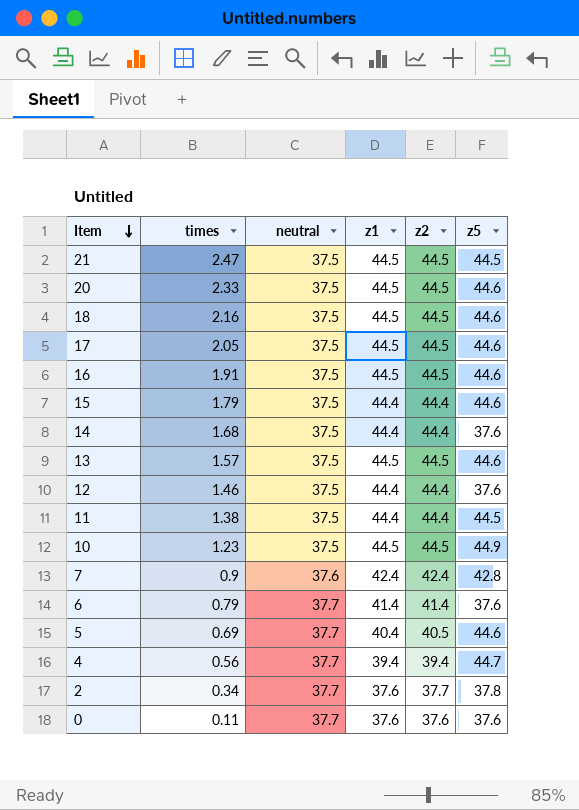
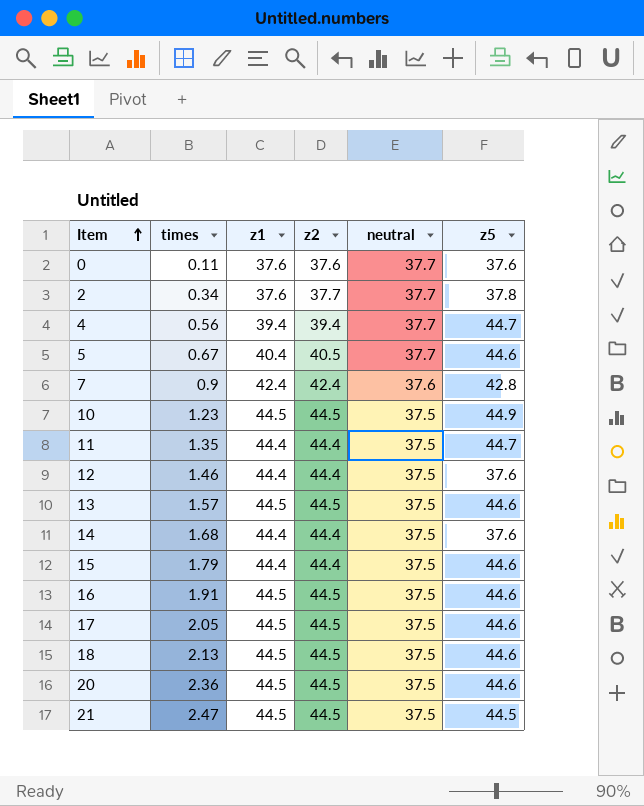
row order: Item descending -> Item ascending
column neutral | position: 3 -> 5
row 6: 0.79 | 37.7 | 41.4 | 41.4 | 37.6 -> none
5 | times: 0.69 -> 0.67
11 | times: 1.38 -> 1.35
11 | z5: 44.5 -> 44.7
18 | times: 2.16 -> 2.13
20 | times: 2.33 -> 2.36

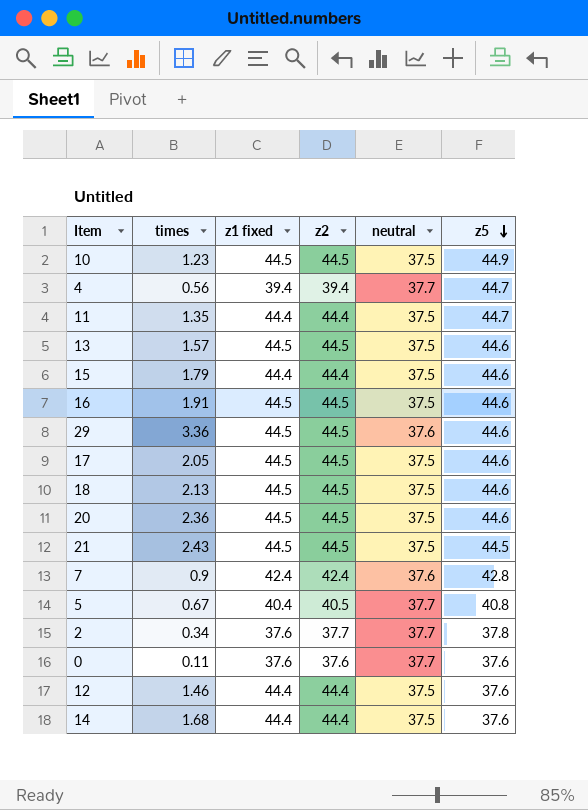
row order: Item ascending -> z5 descending
column name: z1 -> z1 fixed
row 29: none -> 3.36 | 44.5 | 44.5 | 37.6 | 44.6
21 | times: 2.47 -> 2.43
5 | z5: 44.6 -> 40.8

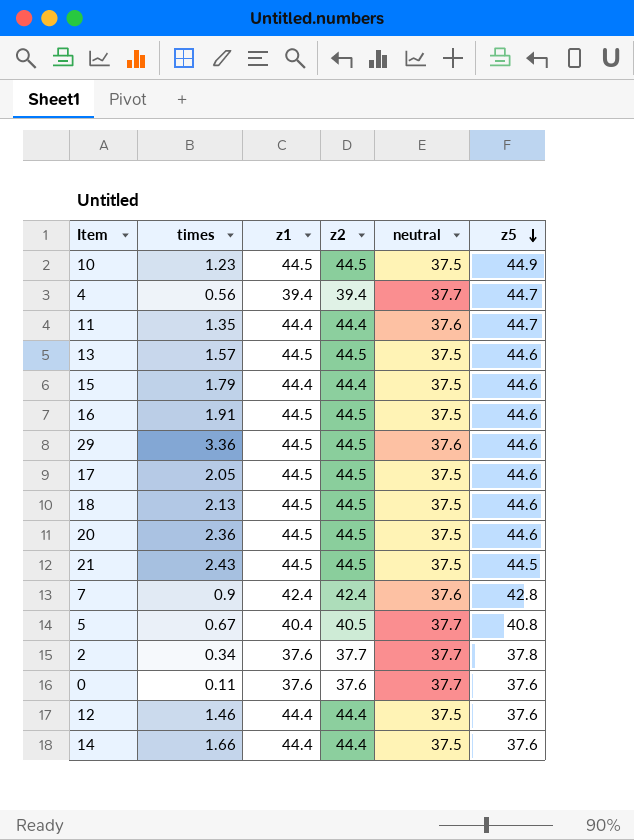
column name: z1 fixed -> z1
11 | neutral: 37.5 -> 37.6
14 | times: 1.68 -> 1.66

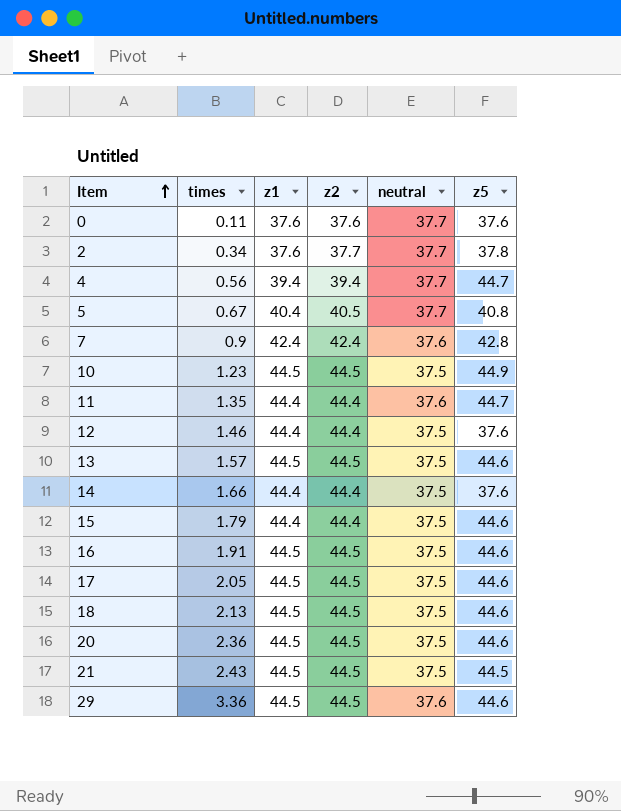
row order: z5 descending -> Item ascending

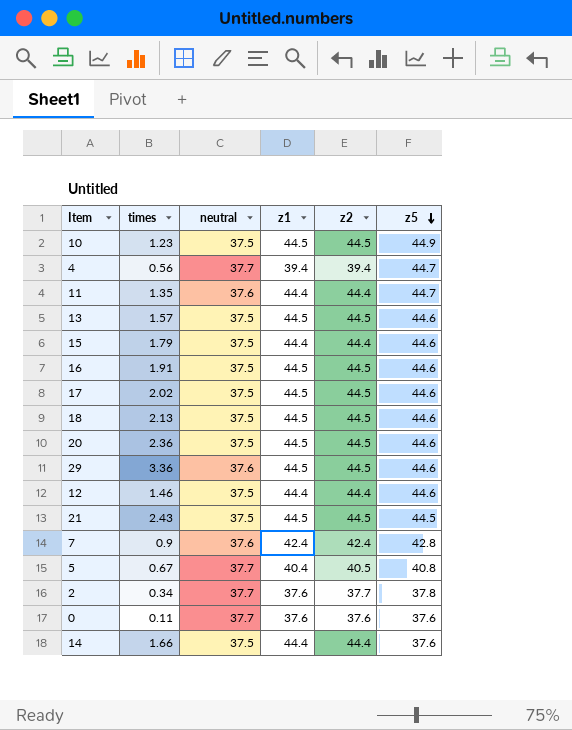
row order: Item ascending -> z5 descending
column neutral | position: 5 -> 3
17 | times: 2.05 -> 2.02
12 | z5: 37.6 -> 44.6

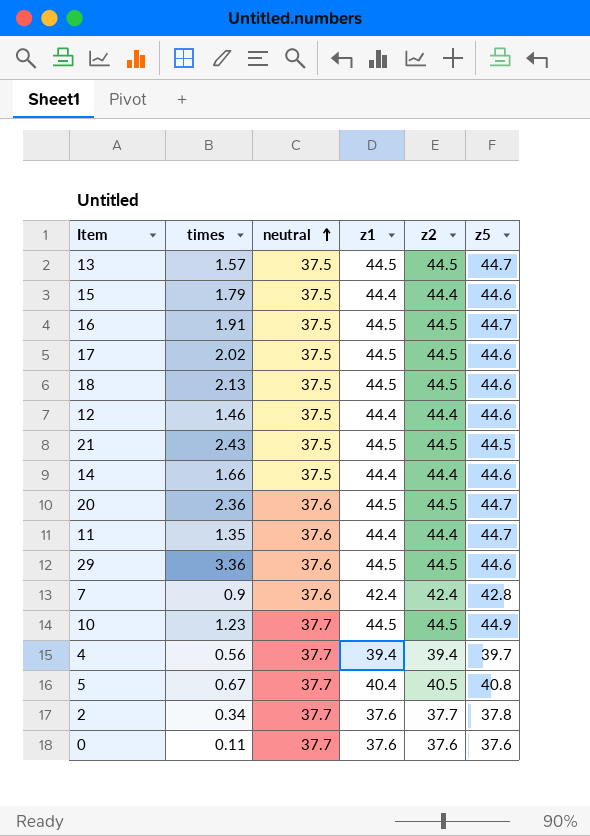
row order: z5 descending -> neutral ascending
13 | z5: 44.6 -> 44.7
16 | z5: 44.6 -> 44.7
14 | z5: 37.6 -> 44.6
20 | neutral: 37.5 -> 37.6
20 | z5: 44.6 -> 44.7
10 | neutral: 37.5 -> 37.7
4 | z5: 44.7 -> 39.7

